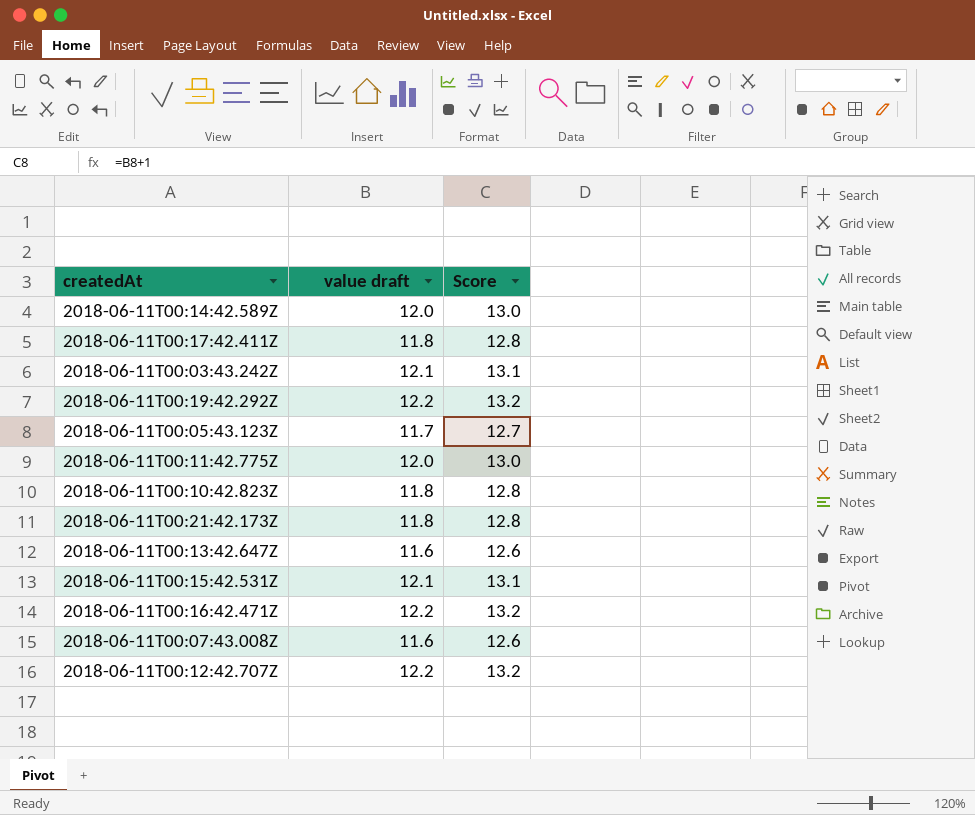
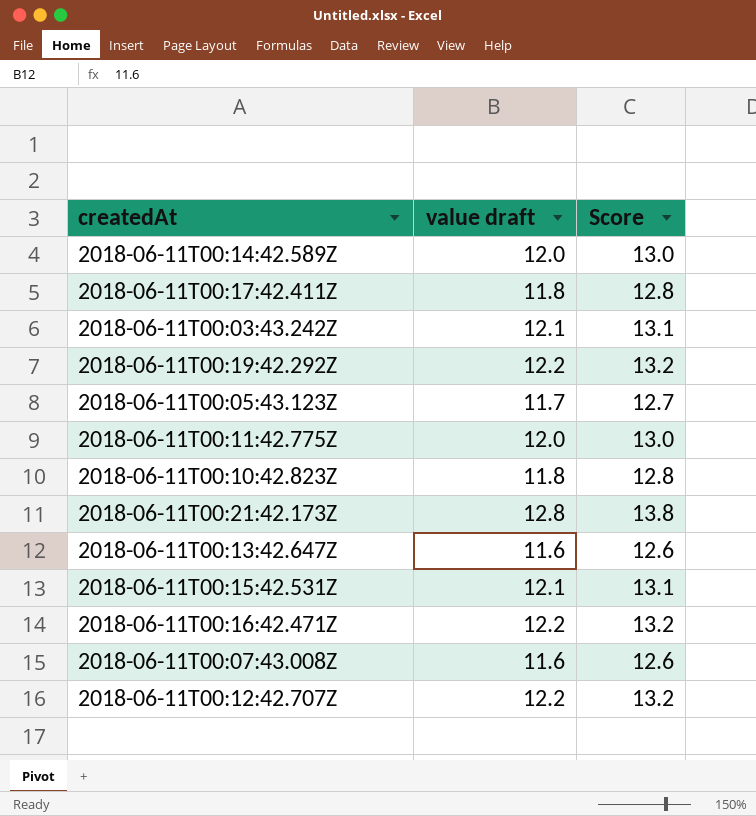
2018-06-11T00:21:42.173Z | value draft: 11.8 -> 12.8
2018-06-11T00:21:42.173Z | Score: 12.8 -> 13.8

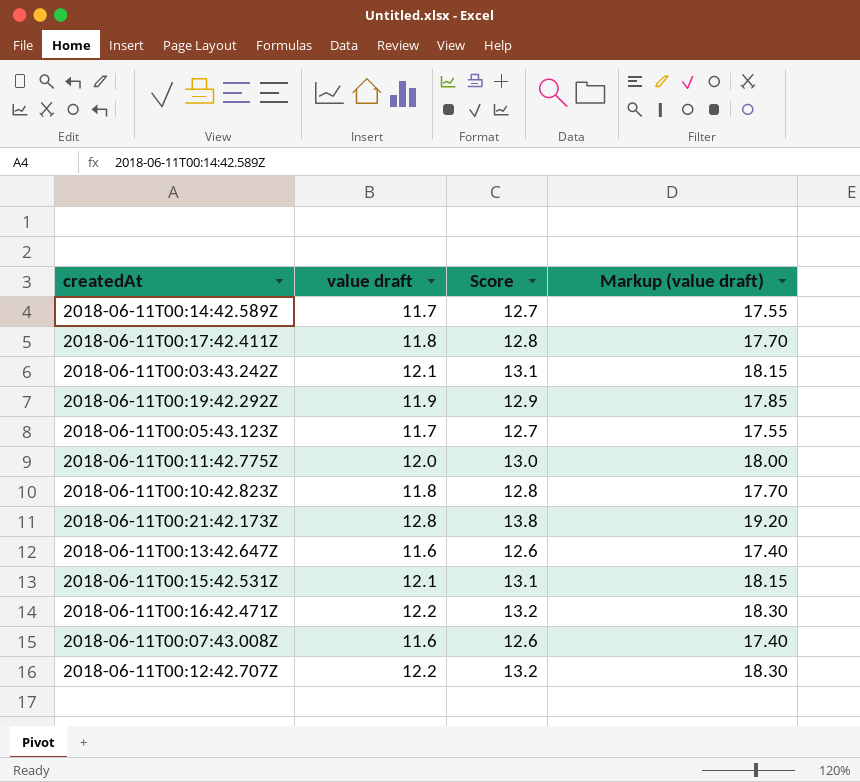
column Markup (value draft) | formula: none -> [value draft] * 1.5
2018-06-11T00:14:42.589Z | value draft: 12.0 -> 11.7
2018-06-11T00:14:42.589Z | Score: 13.0 -> 12.7
2018-06-11T00:19:42.292Z | value draft: 12.2 -> 11.9
2018-06-11T00:19:42.292Z | Score: 13.2 -> 12.9

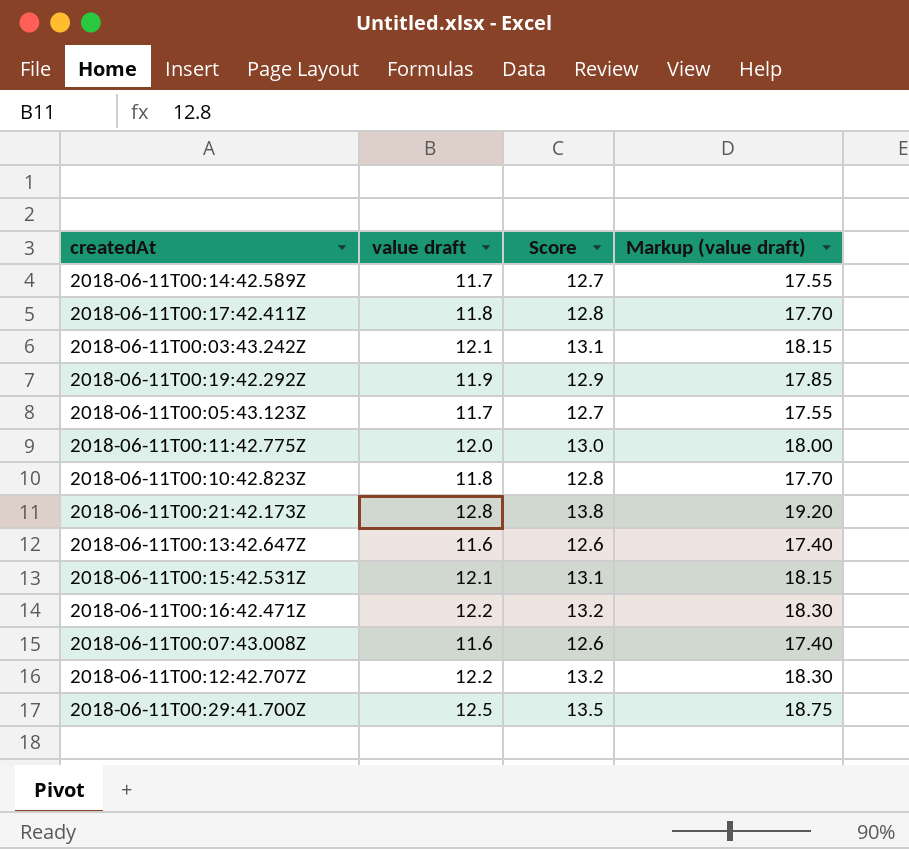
row 2018-06-11T00:29:41.700Z: none -> 12.5 | 13.5 | 18.75

